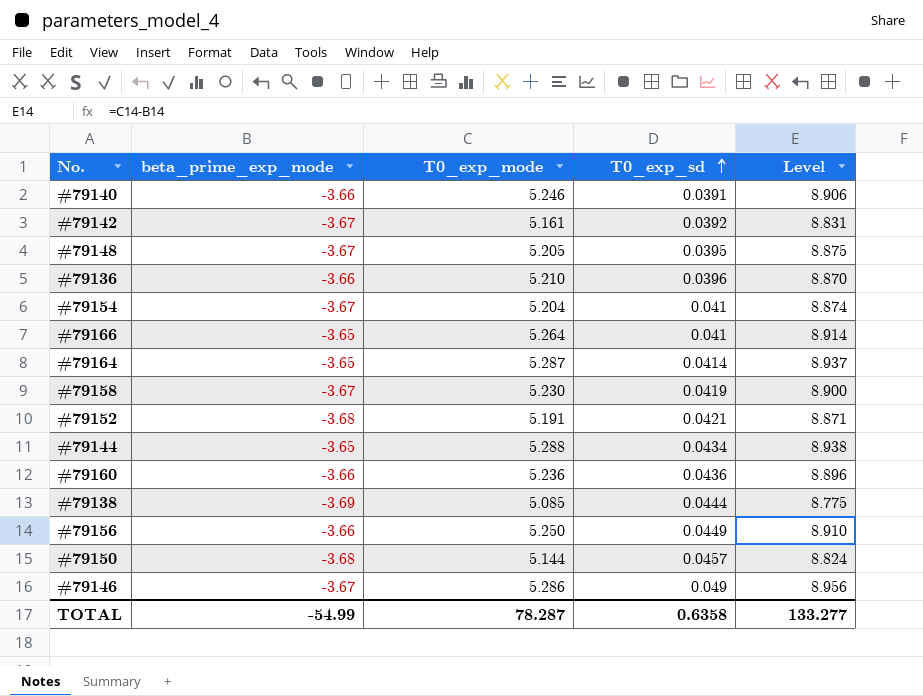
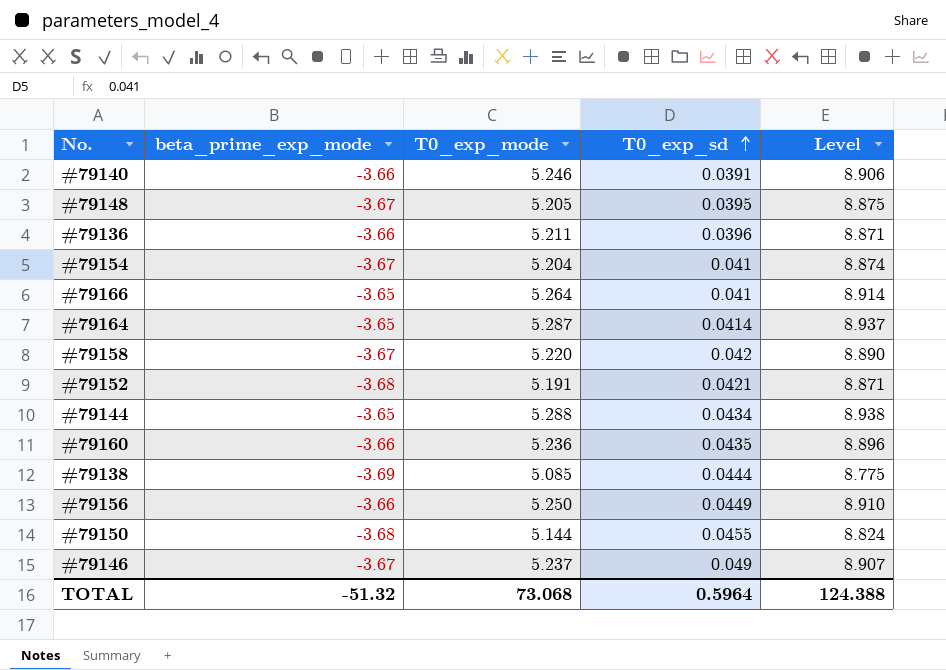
row #79142: -3.67 | 5.161 | 0.0392 | 8.831 -> none
#79136 | T0_exp_mode: 5.210 -> 5.211
#79136 | Level: 8.870 -> 8.871
#79158 | T0_exp_mode: 5.230 -> 5.220
#79158 | T0_exp_sd: 0.0419 -> 0.042
#79158 | Level: 8.900 -> 8.890
#79160 | T0_exp_sd: 0.0436 -> 0.0435
#79150 | T0_exp_sd: 0.0457 -> 0.0455
#79146 | T0_exp_mode: 5.286 -> 5.237
#79146 | Level: 8.956 -> 8.907
TOTAL | beta_prime_exp_mode: -54.99 -> -51.32
TOTAL | T0_exp_mode: 78.287 -> 73.068
TOTAL | T0_exp_sd: 0.6358 -> 0.5964
TOTAL | Level: 133.277 -> 124.388

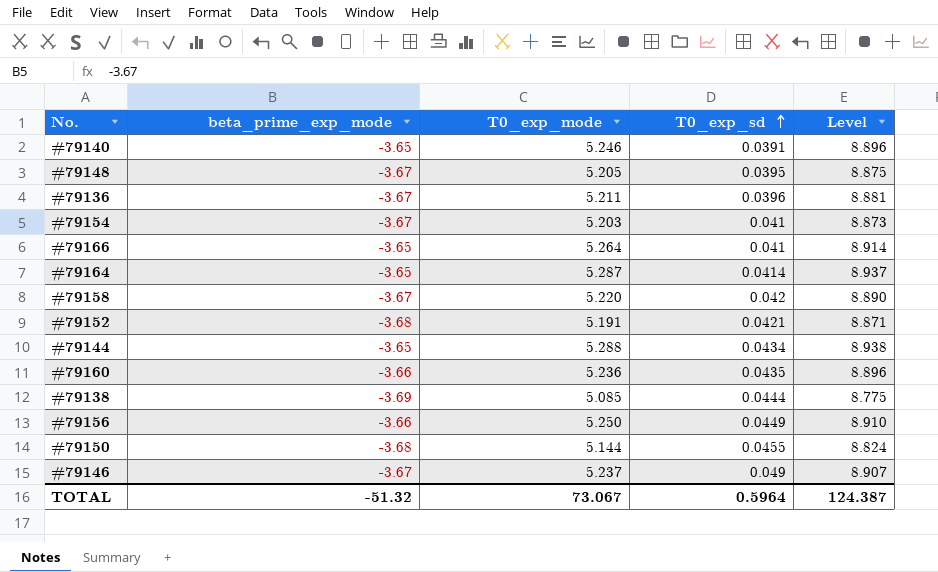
#79140 | beta_prime_exp_mode: -3.66 -> -3.65
#79140 | Level: 8.906 -> 8.896
#79136 | beta_prime_exp_mode: -3.66 -> -3.67
#79136 | Level: 8.871 -> 8.881
#79154 | T0_exp_mode: 5.204 -> 5.203
#79154 | Level: 8.874 -> 8.873
TOTAL | T0_exp_mode: 73.068 -> 73.067
TOTAL | Level: 124.388 -> 124.387

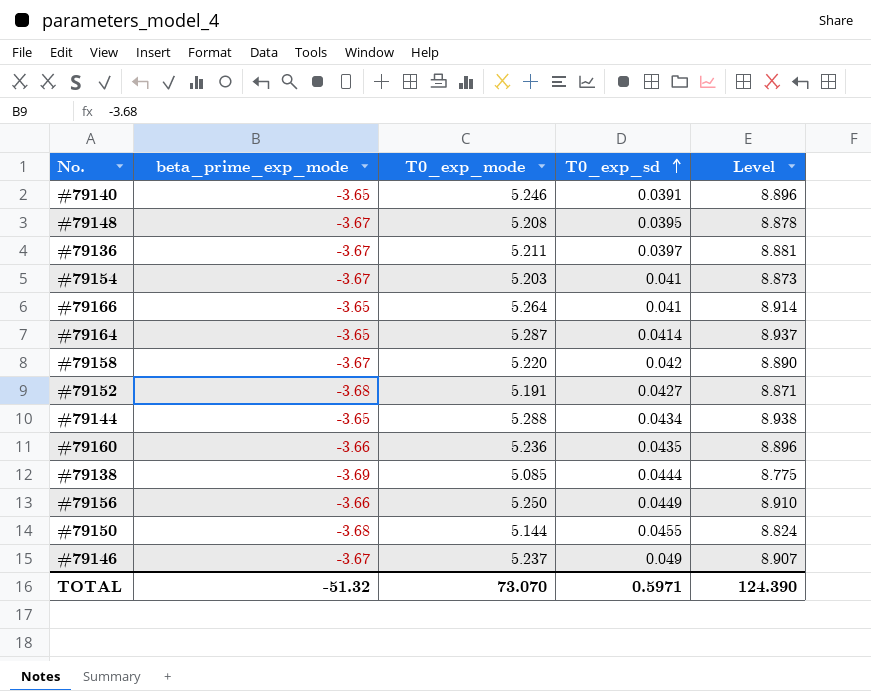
#79148 | T0_exp_mode: 5.205 -> 5.208
#79148 | Level: 8.875 -> 8.878
#79136 | T0_exp_sd: 0.0396 -> 0.0397
#79152 | T0_exp_sd: 0.0421 -> 0.0427
TOTAL | T0_exp_mode: 73.067 -> 73.070
TOTAL | T0_exp_sd: 0.5964 -> 0.5971
TOTAL | Level: 124.387 -> 124.390

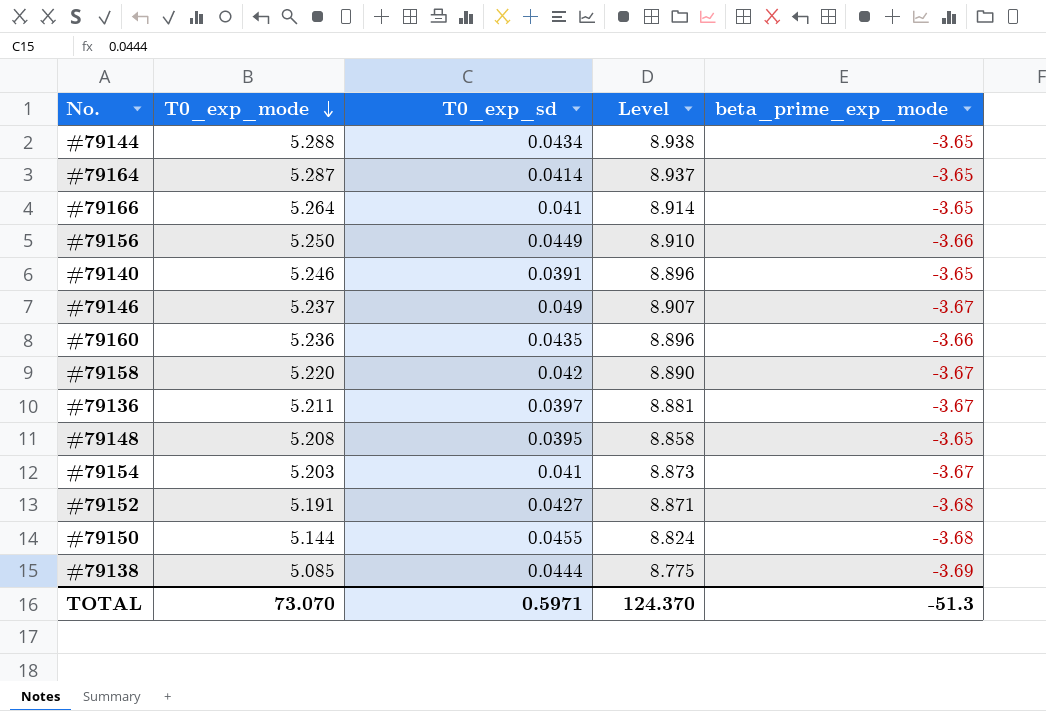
row order: T0_exp_sd ascending -> T0_exp_mode descending
column beta_prime_exp_mode | position: 2 -> 5
#79148 | Level: 8.878 -> 8.858
#79148 | beta_prime_exp_mode: -3.67 -> -3.65
TOTAL | Level: 124.390 -> 124.370
TOTAL | beta_prime_exp_mode: -51.32 -> -51.3

